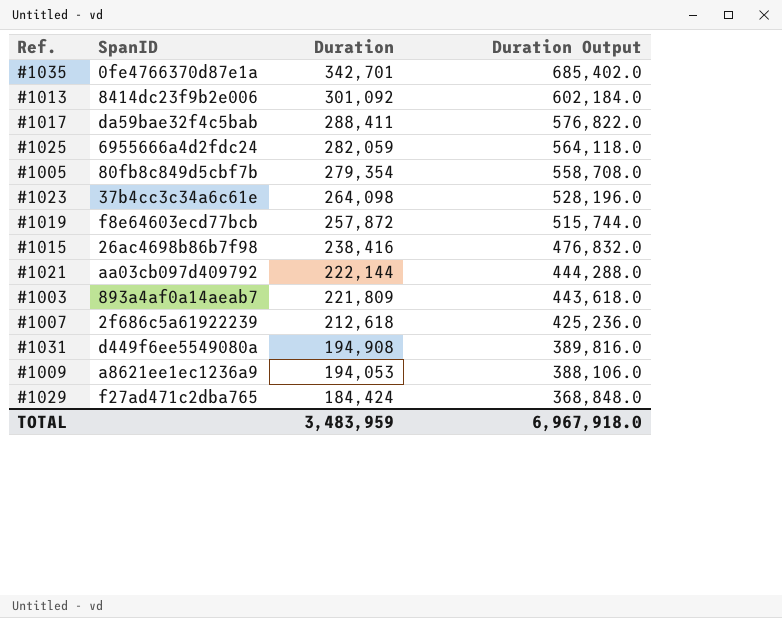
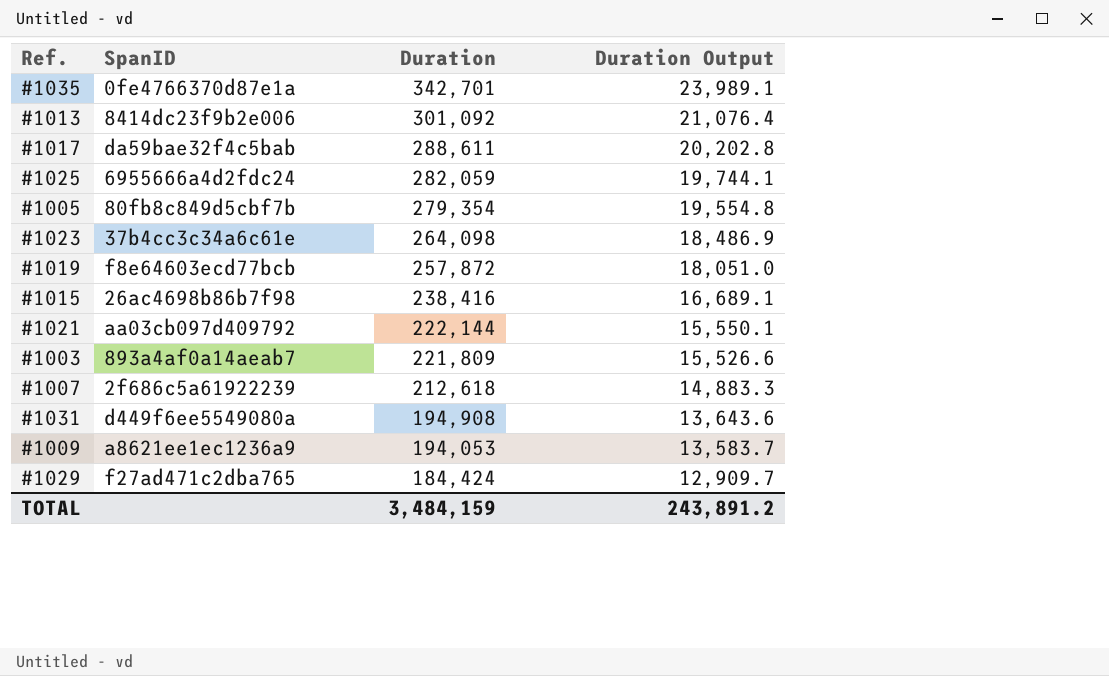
column Duration Output | formula: [Duration] * 2 -> [Duration] * 0.07
#1017 | Duration: 288,411 -> 288,611
TOTAL | Duration: 3,483,959 -> 3,484,159
TOTAL | Duration Output: 6,967,918.0 -> 243,891.2

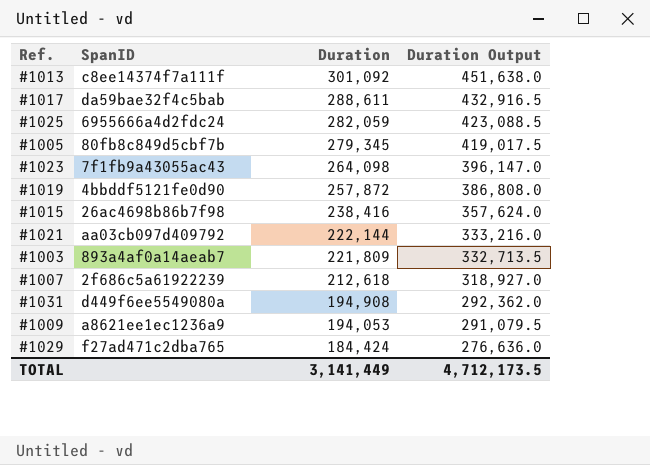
column Duration Output | formula: [Duration] * 0.07 -> [Duration] * 1.5
row #1035: 0fe4766370d87e1a | 342,701 | 23,989.1 -> none
#1013 | SpanID: 8414dc23f9b2e006 -> c8ee14374f7a111f
#1005 | Duration: 279,354 -> 279,345
#1023 | SpanID: 37b4cc3c34a6c61e -> 7f1fb9a43055ac43
#1019 | SpanID: f8e64603ecd77bcb -> 4bbddf5121fe0d90
TOTAL | Duration: 3,484,159 -> 3,141,449
TOTAL | Duration Output: 243,891.2 -> 4,712,173.5

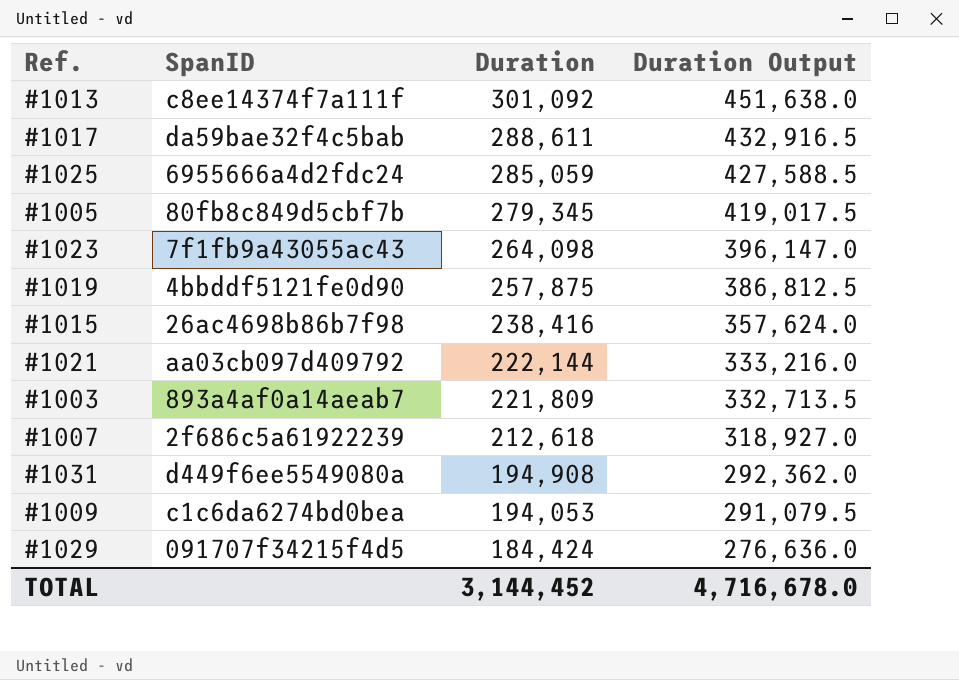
#1025 | Duration: 282,059 -> 285,059
#1025 | Duration Output: 423,088.5 -> 427,588.5
#1019 | Duration: 257,872 -> 257,875
#1019 | Duration Output: 386,808.0 -> 386,812.5
#1009 | SpanID: a8621ee1ec1236a9 -> c1c6da6274bd0bea
#1029 | SpanID: f27ad471c2dba765 -> 091707f34215f4d5
TOTAL | Duration: 3,141,449 -> 3,144,452
TOTAL | Duration Output: 4,712,173.5 -> 4,716,678.0

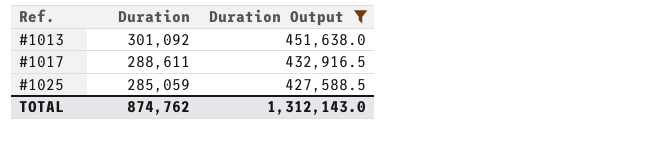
filter: none -> Duration Output >= 427,588.5
column SpanID | position: 2 -> none
TOTAL | Duration: 3,144,452 -> 874,762
TOTAL | Duration Output: 4,716,678.0 -> 1,312,143.0

